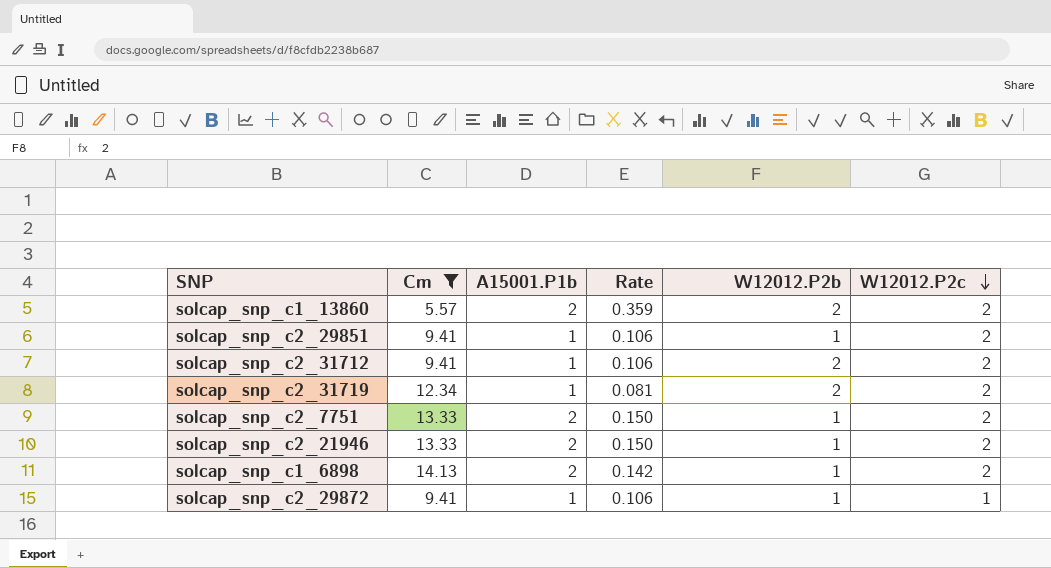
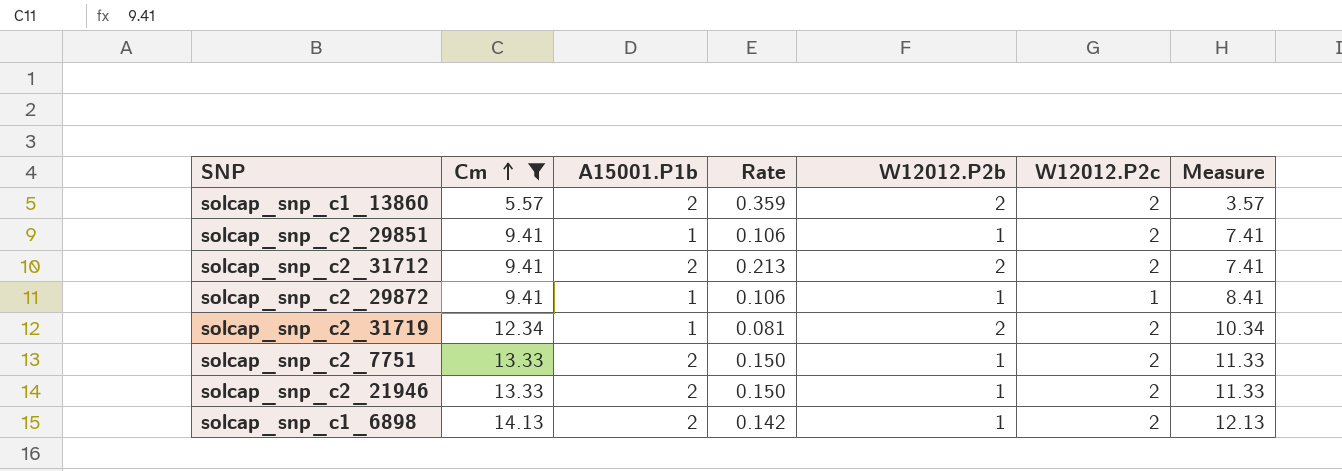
row order: W12012.P2c descending -> Cm ascending
column Measure | formula: none -> [Cm] - [W12012.P2c]
solcap_snp_c2_31712 | A15001.P1b: 1 -> 2
solcap_snp_c2_31712 | Rate: 0.106 -> 0.213

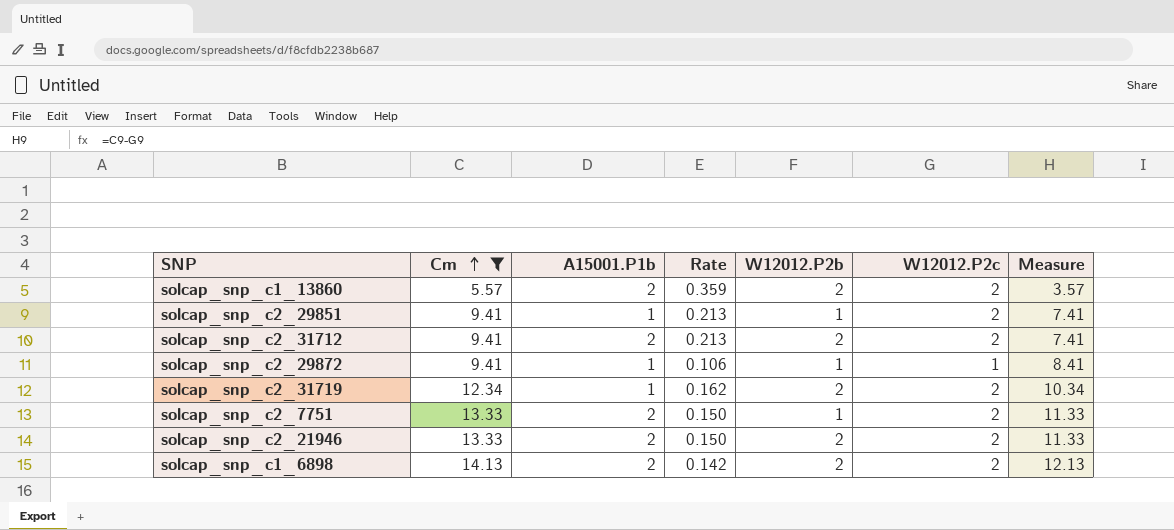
column Rate | formula: [A15001.P1b] / [Cm] -> [W12012.P2c] / [Cm]
solcap_snp_c2_21946 | W12012.P2b: 1 -> 2
solcap_snp_c1_6898 | W12012.P2b: 1 -> 2

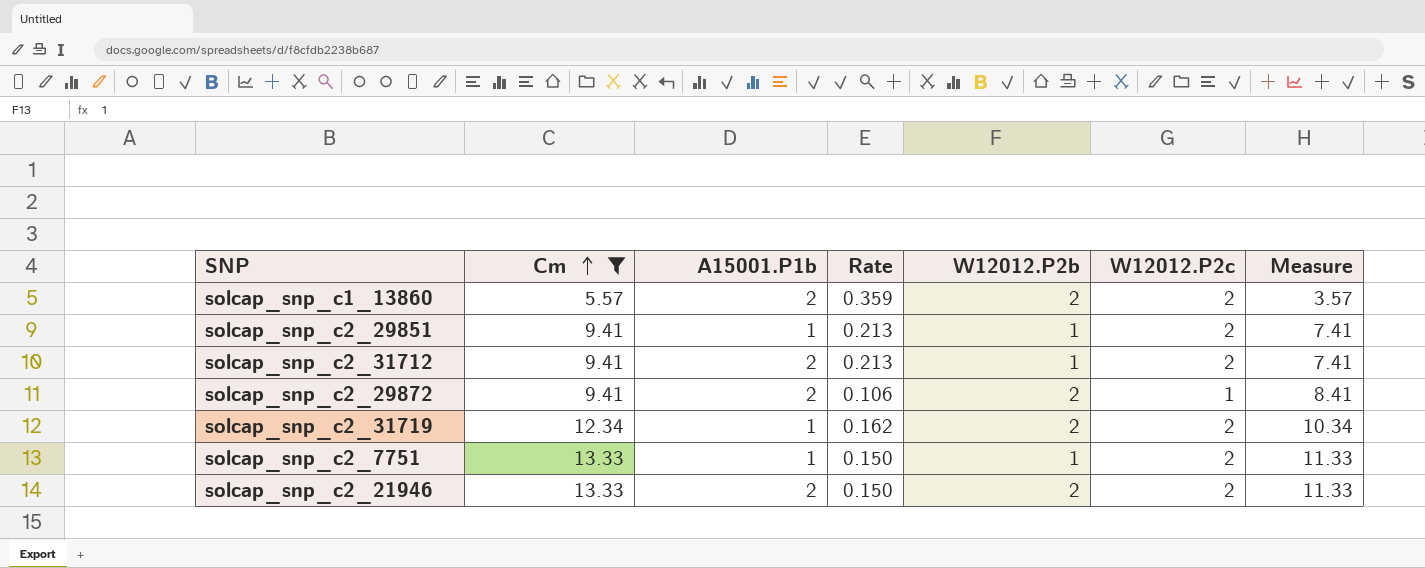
row solcap_snp_c1_6898: 14.13 | 2 | 0.142 | 2 | 2 | 12.13 -> none
solcap_snp_c2_31712 | W12012.P2b: 2 -> 1
solcap_snp_c2_29872 | A15001.P1b: 1 -> 2
solcap_snp_c2_29872 | W12012.P2b: 1 -> 2
solcap_snp_c2_7751 | A15001.P1b: 2 -> 1

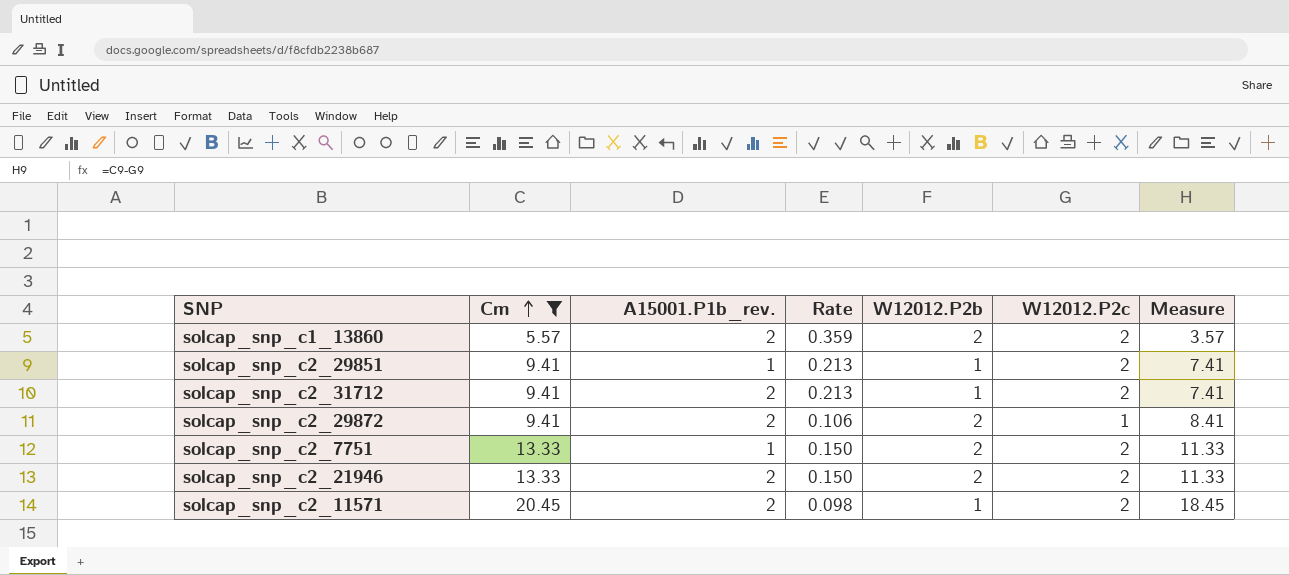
column name: A15001.P1b -> A15001.P1b_rev.
row solcap_snp_c2_31719: 12.34 | 1 | 0.162 | 2 | 2 | 10.34 -> none
solcap_snp_c2_7751 | W12012.P2b: 1 -> 2
row solcap_snp_c2_11571: none -> 20.45 | 2 | 0.098 | 1 | 2 | 18.45

